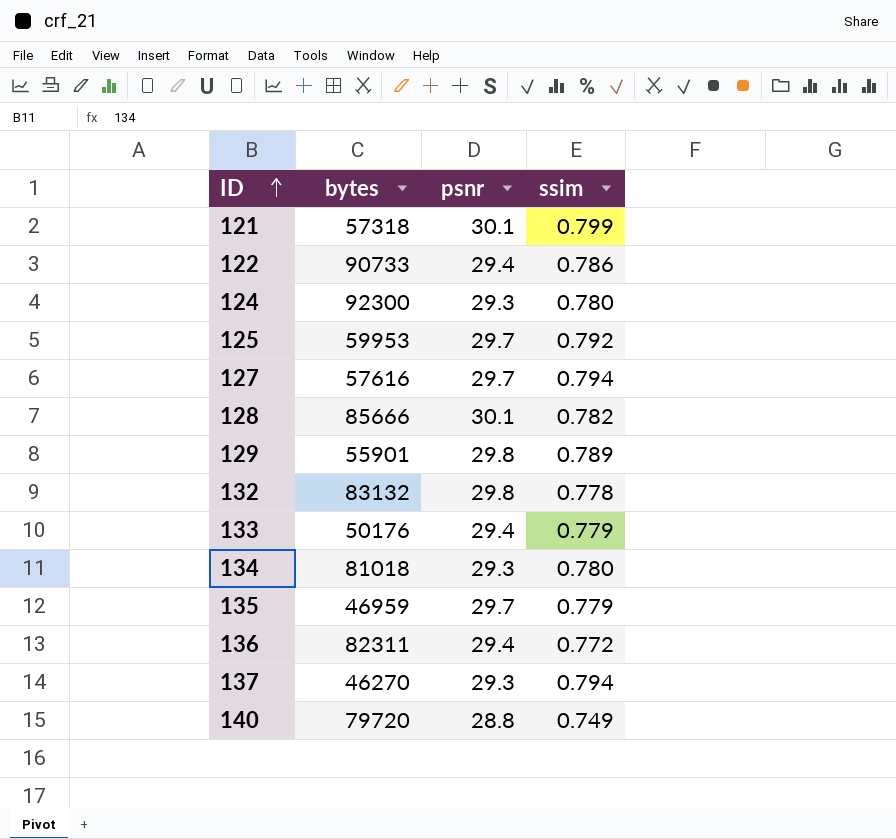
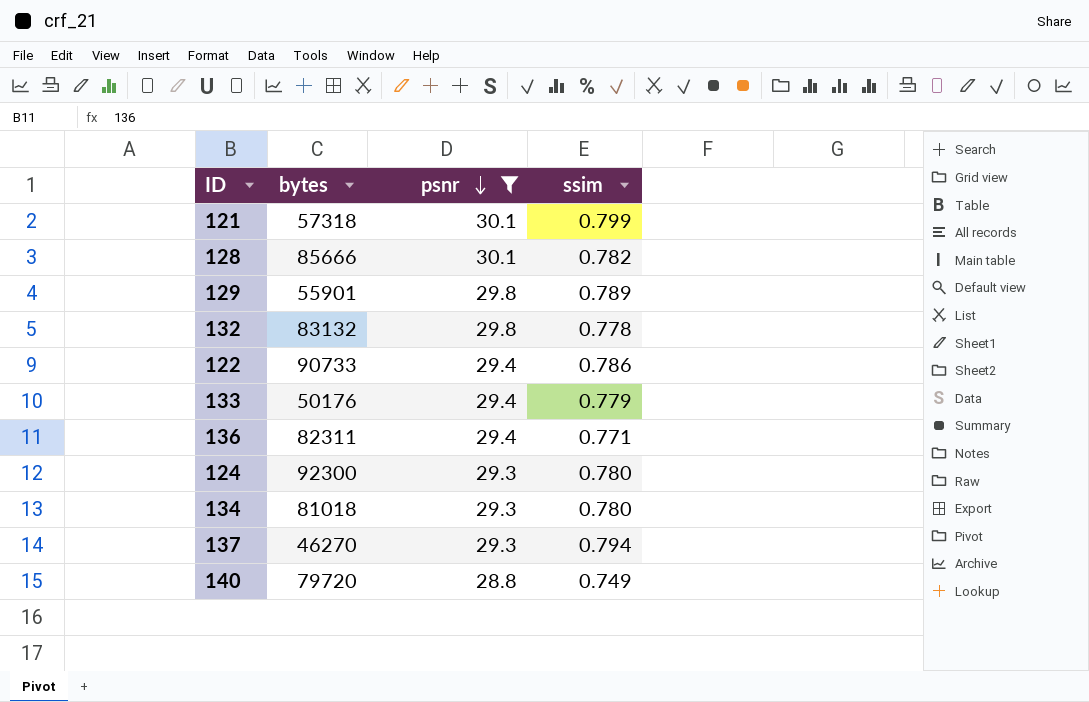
filter: none -> psnr != 29.7
row order: ID ascending -> psnr descending
136 | ssim: 0.772 -> 0.771

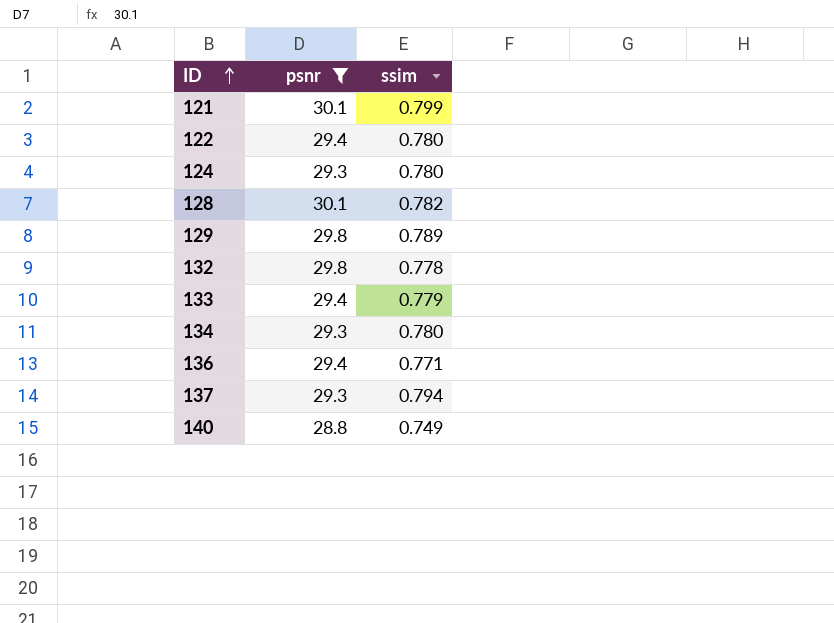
row order: psnr descending -> ID ascending
column bytes | position: 2 -> none
122 | ssim: 0.786 -> 0.780

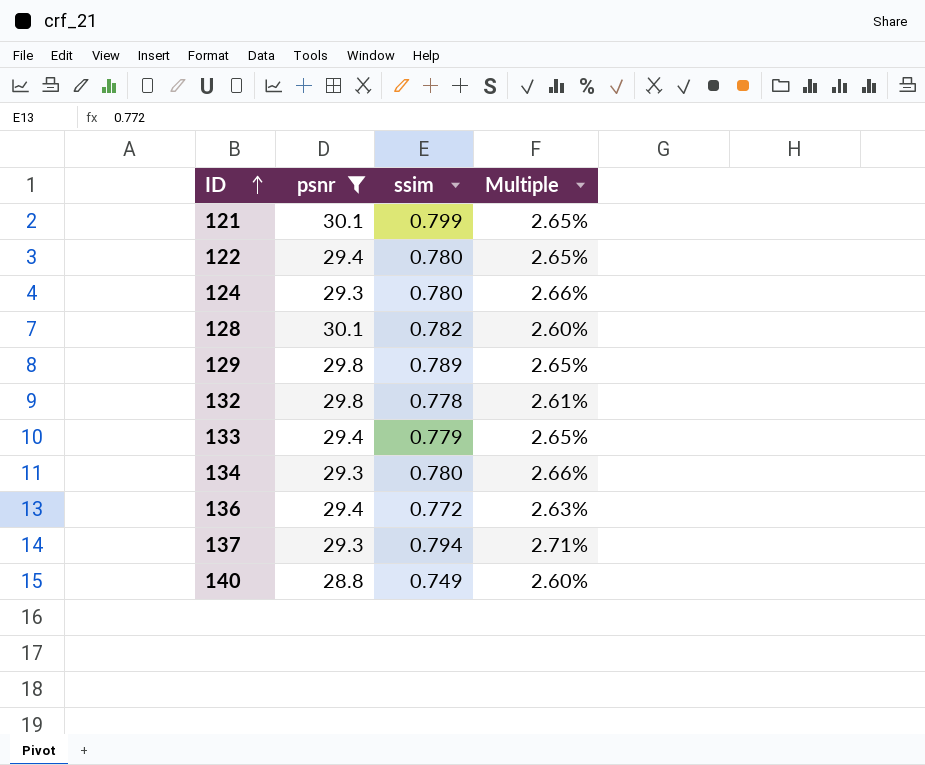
column Multiple | formula: none -> [ssim] / [psnr]
136 | ssim: 0.771 -> 0.772

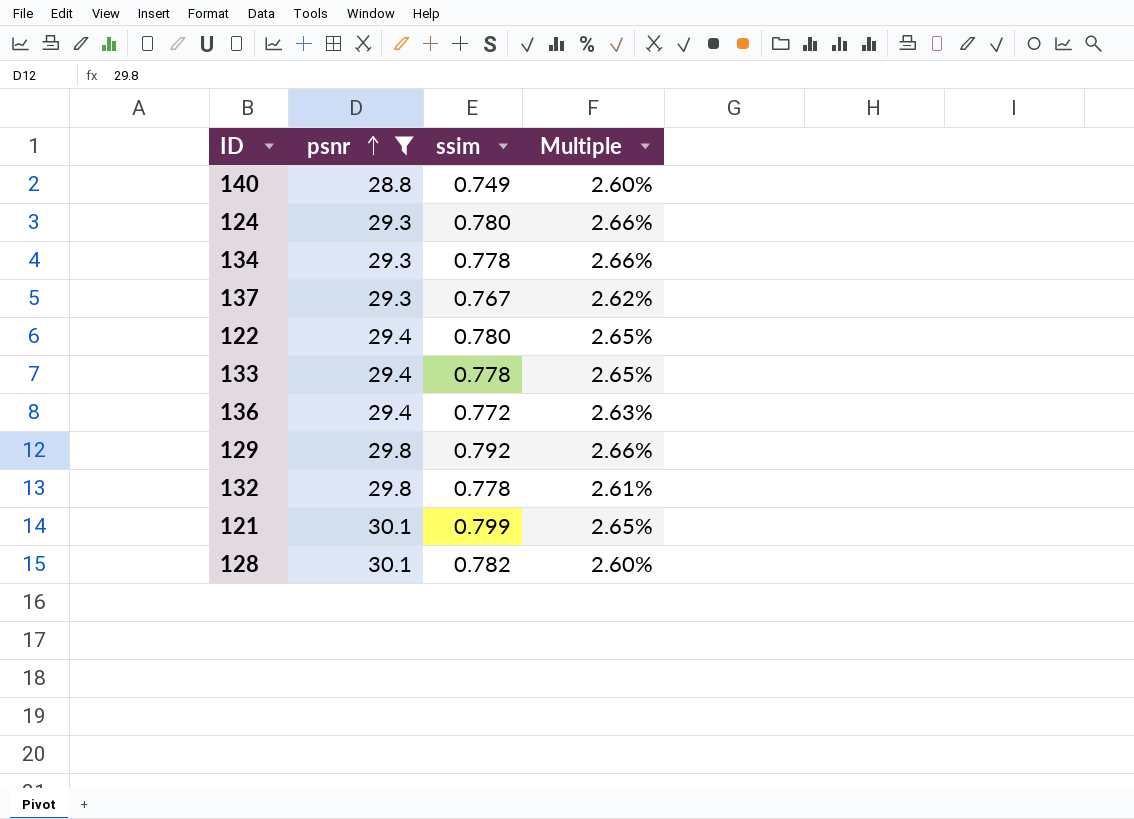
row order: ID ascending -> psnr ascending
134 | ssim: 0.780 -> 0.778
137 | ssim: 0.794 -> 0.767
137 | Multiple: 2.71% -> 2.62%
133 | ssim: 0.779 -> 0.778
129 | ssim: 0.789 -> 0.792
129 | Multiple: 2.65% -> 2.66%

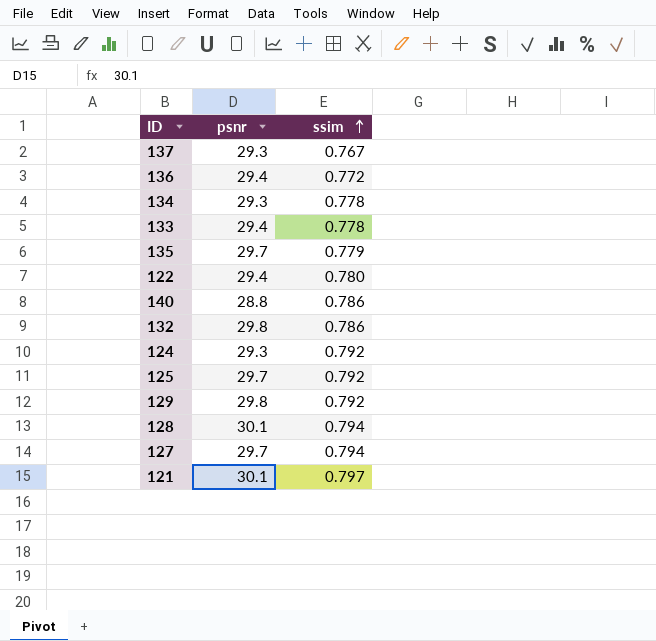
filter: psnr != 29.7 -> none
row order: psnr ascending -> ssim ascending
column Multiple | formula: [ssim] / [psnr] -> none
140 | ssim: 0.749 -> 0.786
132 | ssim: 0.778 -> 0.786
124 | ssim: 0.780 -> 0.792
128 | ssim: 0.782 -> 0.794
121 | ssim: 0.799 -> 0.797

